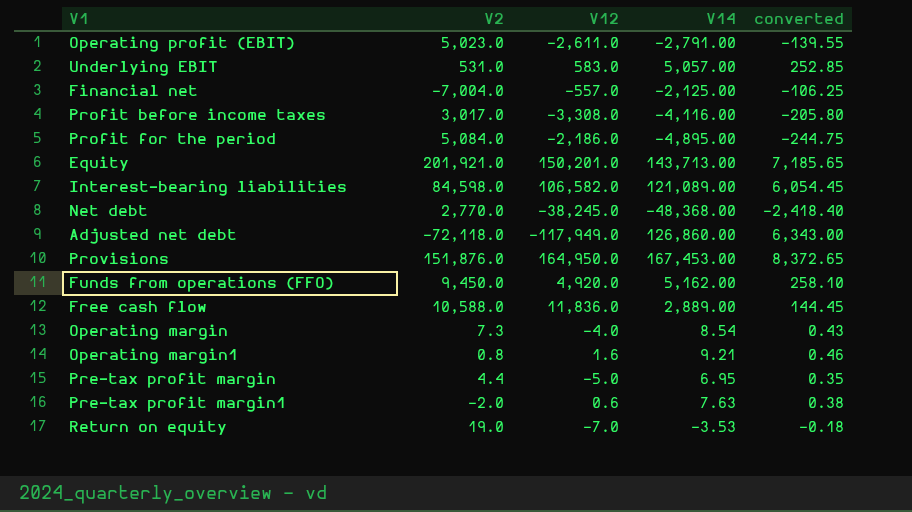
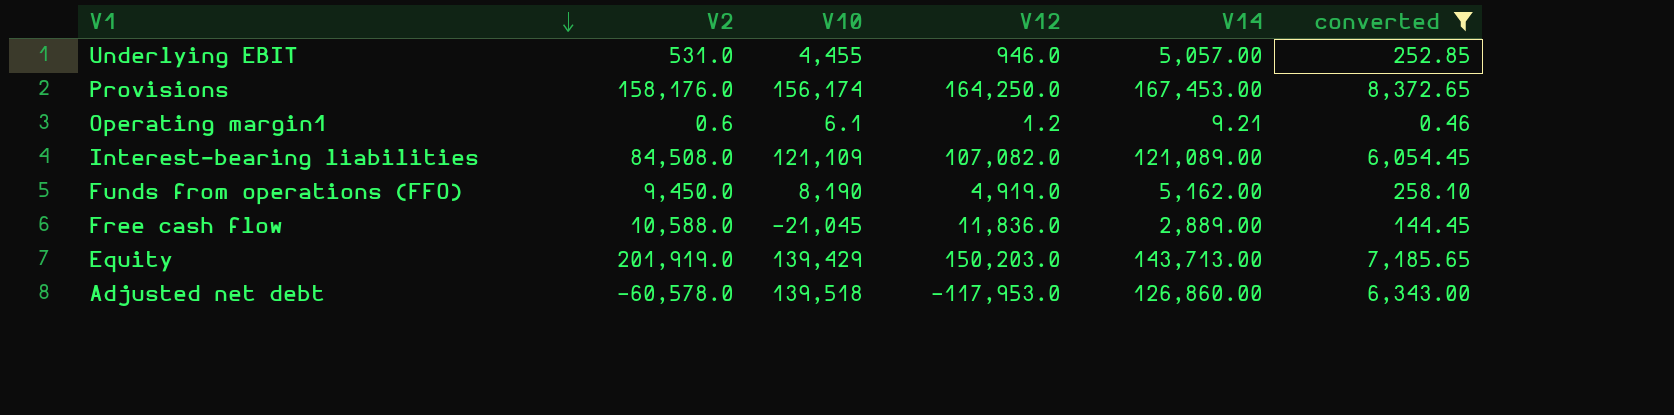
filter: none -> converted >= 0.46
row order: none -> V1 descending
column V10 | position: none -> 3
Underlying EBIT | V12: 583.0 -> 946.0
Provisions | V2: 151,876.0 -> 158,176.0
Provisions | V12: 164,950.0 -> 164,250.0
Operating margin1 | V2: 0.8 -> 0.6
Operating margin1 | V12: 1.6 -> 1.2
Interest-bearing liabilities | V2: 84,598.0 -> 84,508.0
Interest-bearing liabilities | V12: 106,582.0 -> 107,082.0
Funds from operations (FFO) | V12: 4,920.0 -> 4,919.0
Equity | V2: 201,921.0 -> 201,919.0
Equity | V12: 150,201.0 -> 150,203.0
Adjusted net debt | V2: -72,118.0 -> -60,578.0
Adjusted net debt | V12: -117,949.0 -> -117,953.0

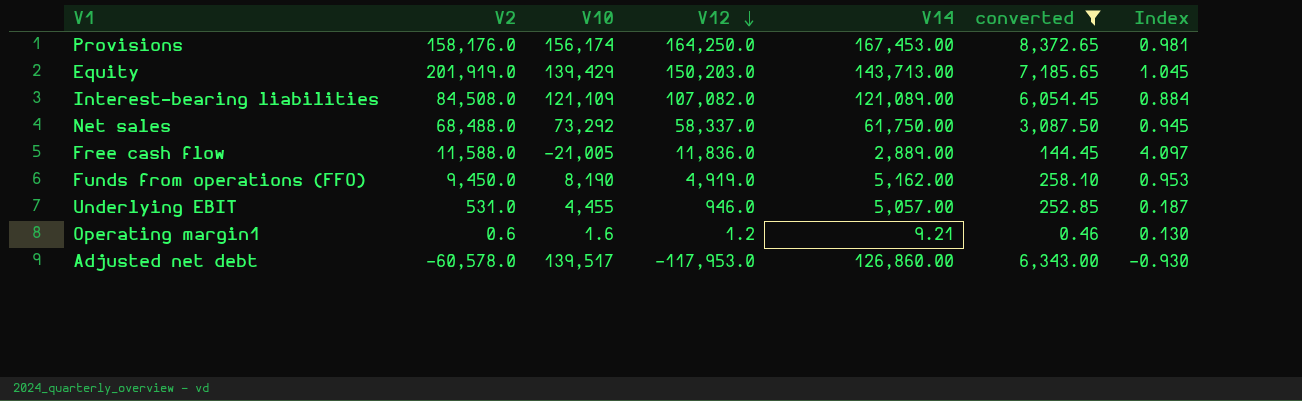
row order: V1 descending -> V12 descending
column Index | formula: none -> [V12] / [V14]
row Net sales: none -> 68,488.0 | 73,292 | 58,337.0 | 61,750.00 | 3,087.50 | 0.945
Free cash flow | V2: 10,588.0 -> 11,588.0
Free cash flow | V10: -21,045 -> -21,005
Operating margin1 | V10: 6.1 -> 1.6
Adjusted net debt | V10: 139,518 -> 139,517

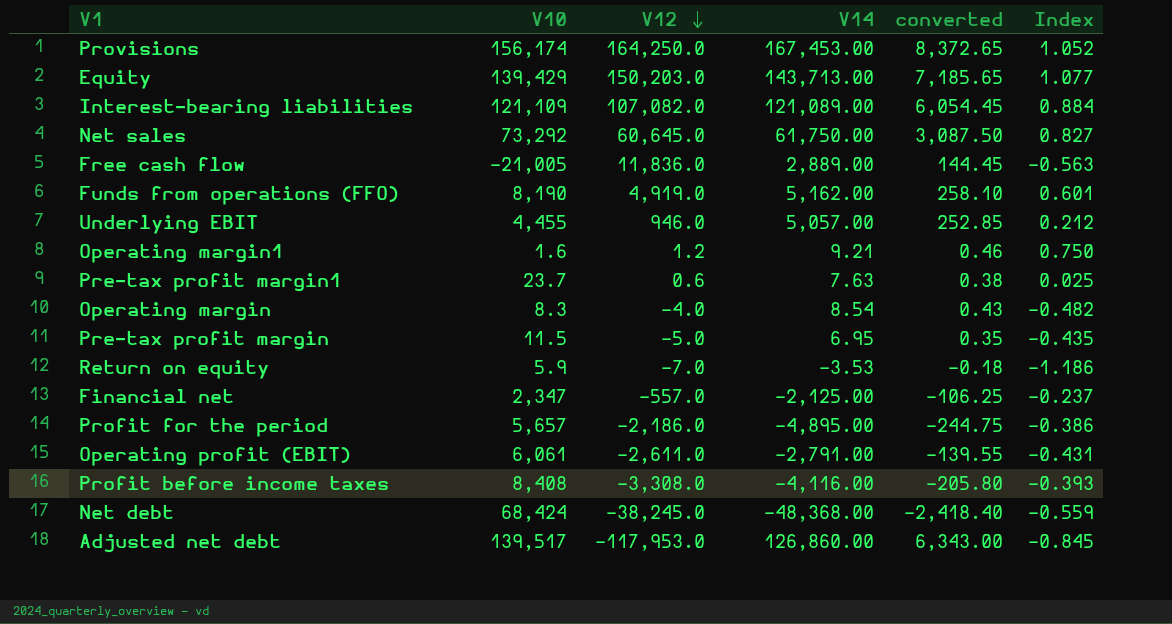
filter: converted >= 0.46 -> none
column V2 | position: 2 -> none
column Index | formula: [V12] / [V14] -> [V12] / [V10]
Net sales | V12: 58,337.0 -> 60,645.0

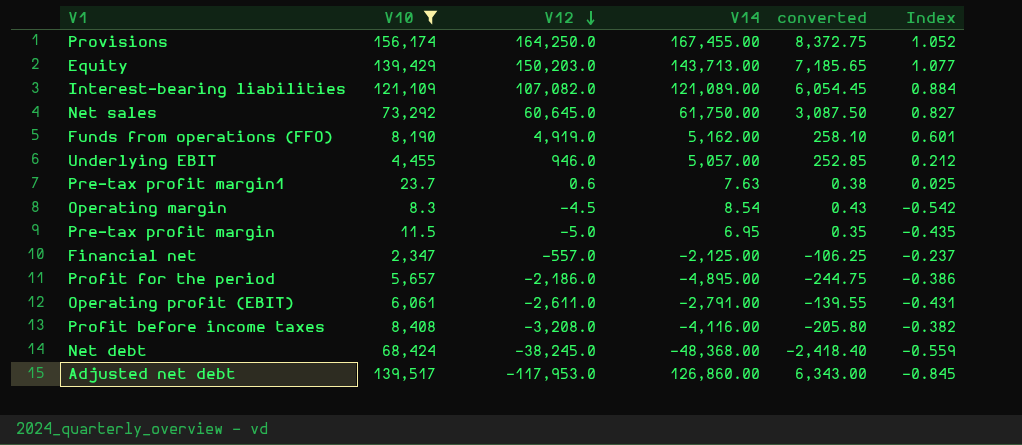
filter: none -> V10 >= 8.3
Provisions | V14: 167,453.00 -> 167,455.00
Provisions | converted: 8,372.65 -> 8,372.75
Operating margin | V12: -4.0 -> -4.5
Operating margin | Index: -0.482 -> -0.542
Profit before income taxes | V12: -3,308.0 -> -3,208.0
Profit before income taxes | Index: -0.393 -> -0.382

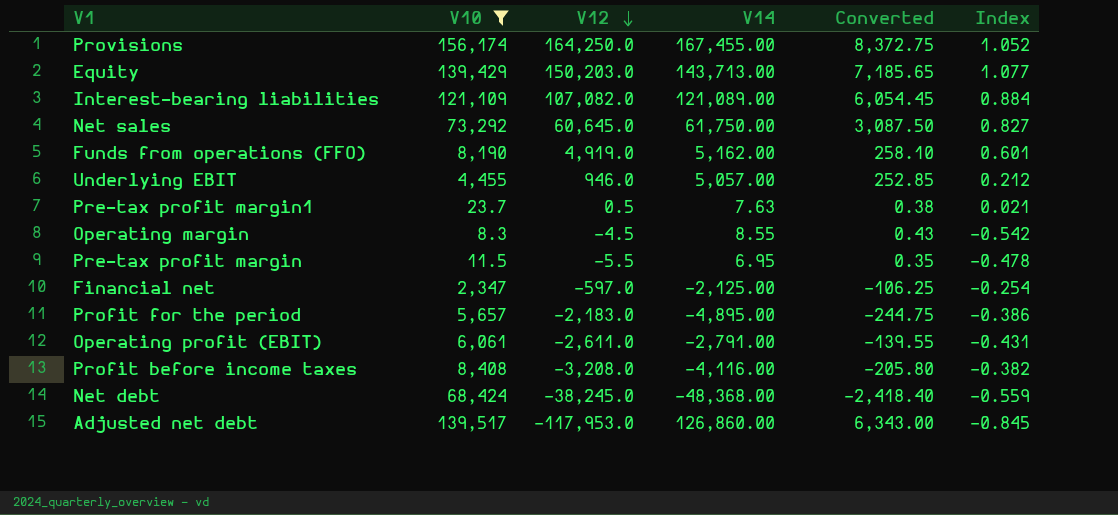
column name: converted -> Converted
Pre-tax profit margin1 | V12: 0.6 -> 0.5
Pre-tax profit margin1 | Index: 0.025 -> 0.021
Operating margin | V14: 8.54 -> 8.55
Pre-tax profit margin | V12: -5.0 -> -5.5
Pre-tax profit margin | Index: -0.435 -> -0.478
Financial net | V12: -557.0 -> -597.0
Financial net | Index: -0.237 -> -0.254
Profit for the period | V12: -2,186.0 -> -2,183.0

